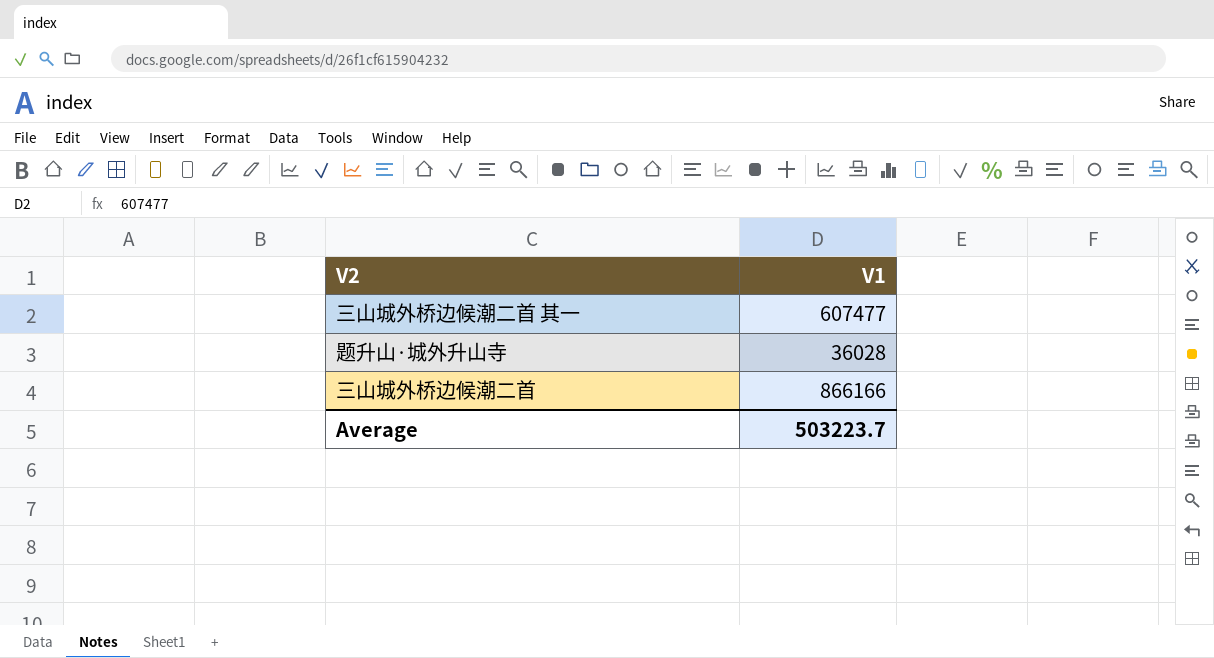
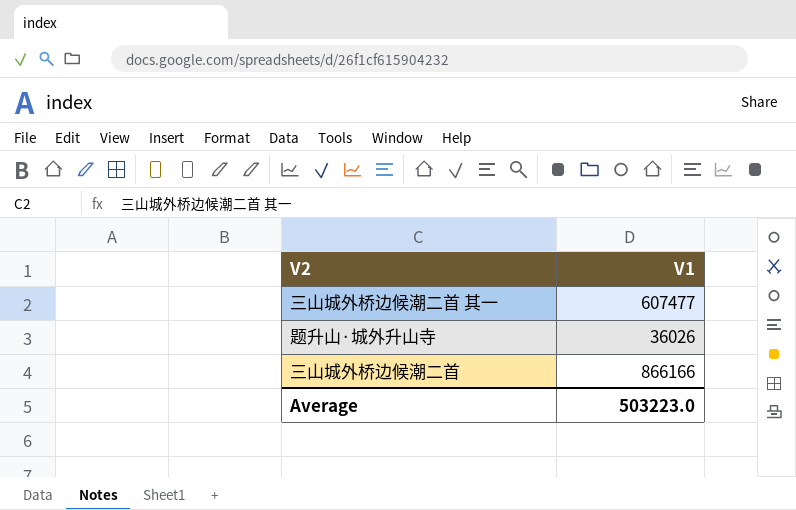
题升山·城外升山寺 | V1: 36028 -> 36026
Average | V1: 503223.7 -> 503223.0

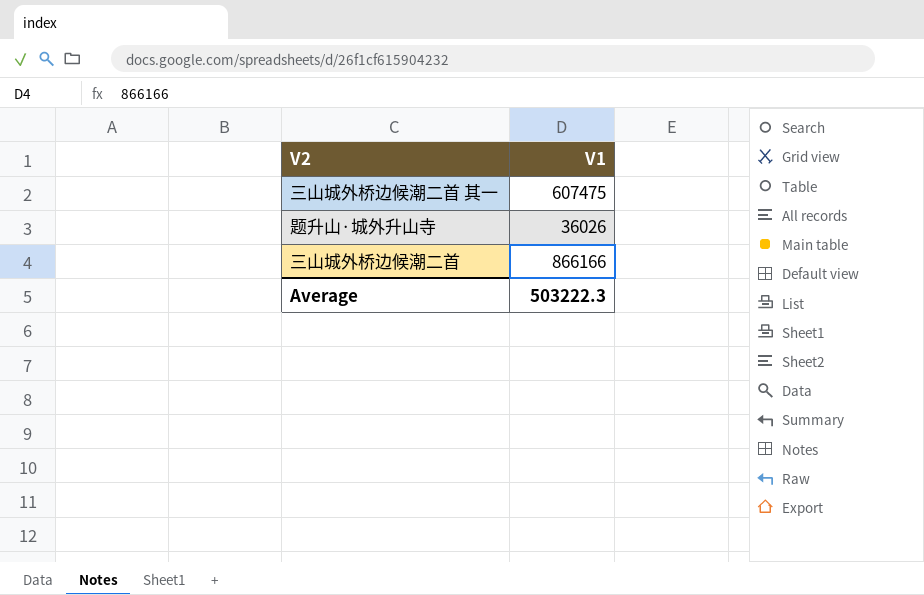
三山城外桥边候潮二首 其一 | V1: 607477 -> 607475
Average | V1: 503223.0 -> 503222.3

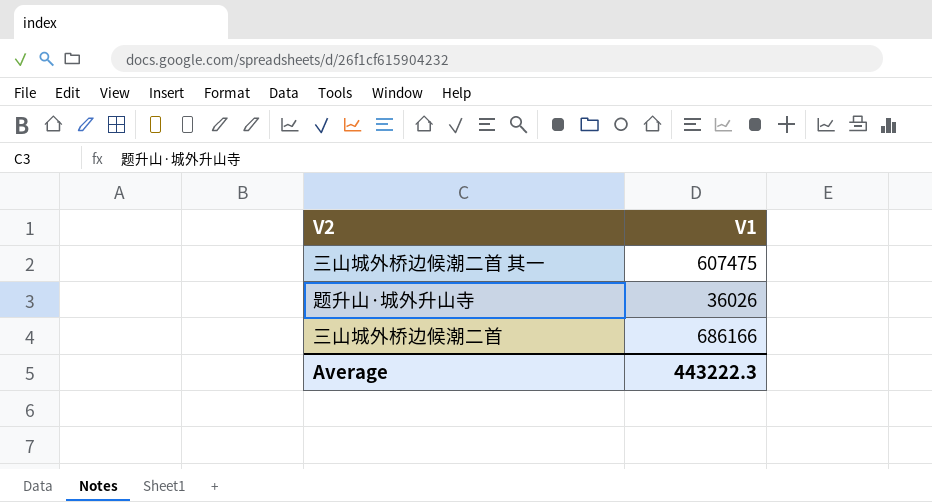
三山城外桥边候潮二首 | V1: 866166 -> 686166
Average | V1: 503222.3 -> 443222.3

